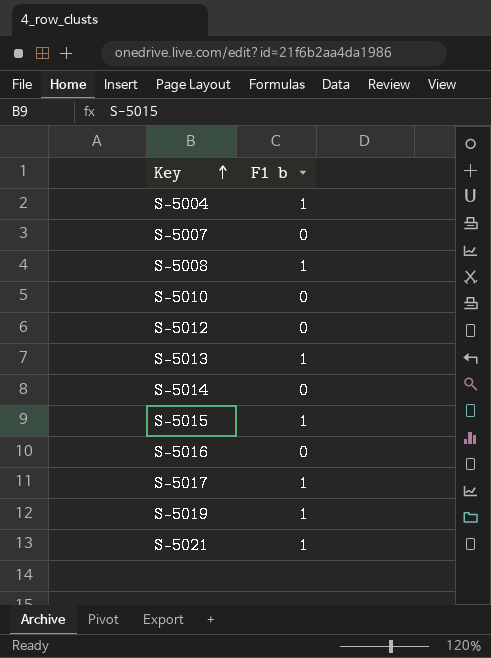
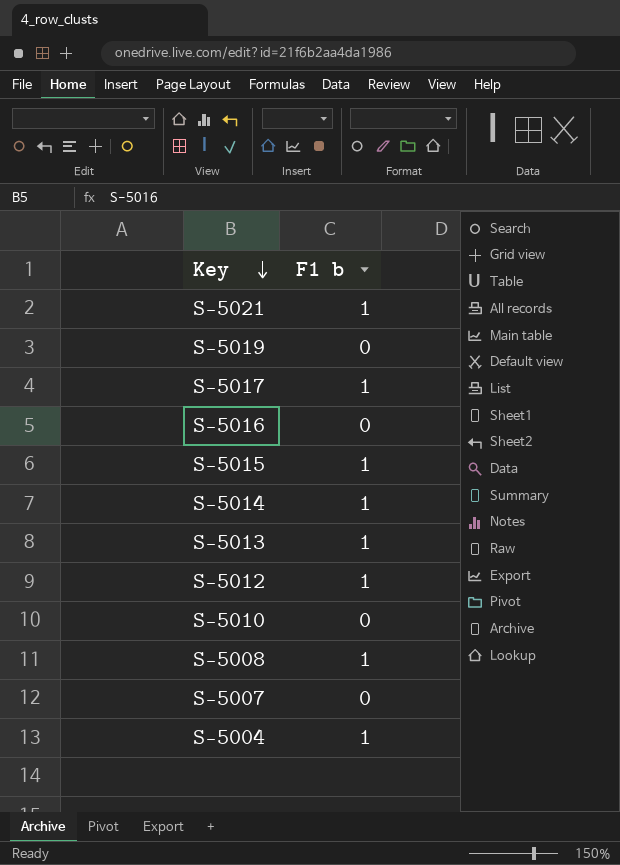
row order: Key ascending -> Key descending
S-5019 | F1 b: 1 -> 0
S-5014 | F1 b: 0 -> 1
S-5012 | F1 b: 0 -> 1

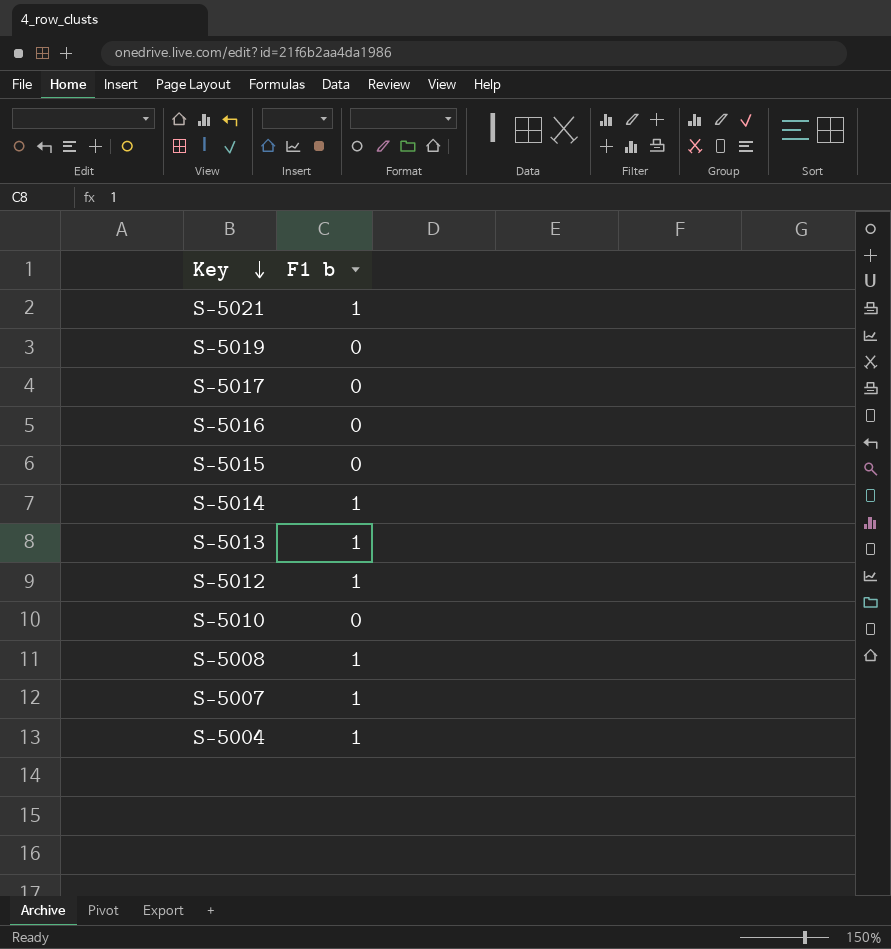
S-5017 | F1 b: 1 -> 0
S-5015 | F1 b: 1 -> 0
S-5007 | F1 b: 0 -> 1

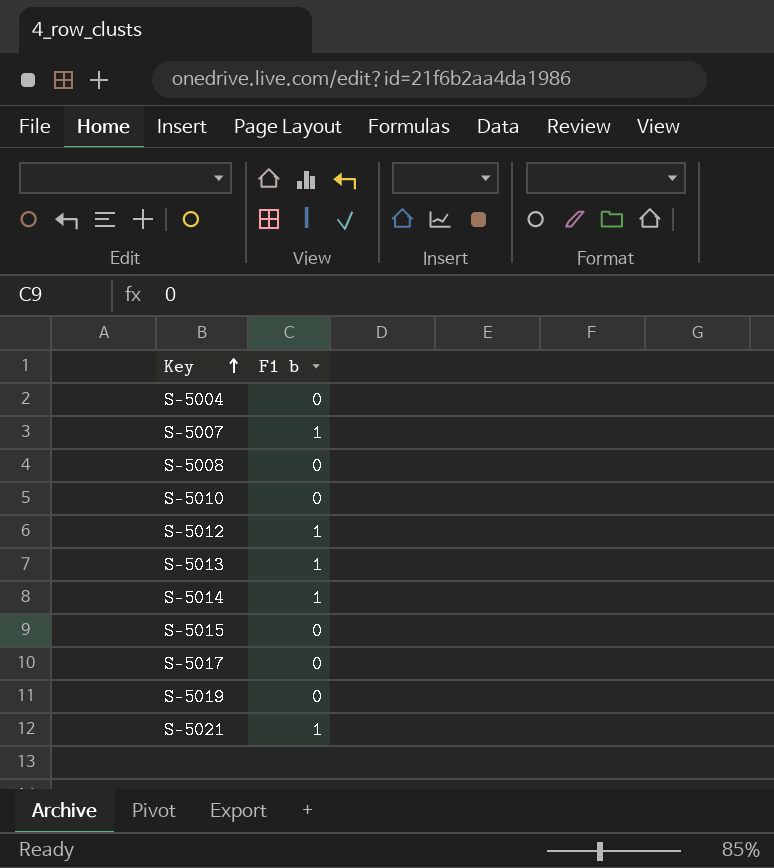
row order: Key descending -> Key ascending
row S-5016: 0 -> none
S-5004 | F1 b: 1 -> 0
S-5008 | F1 b: 1 -> 0

